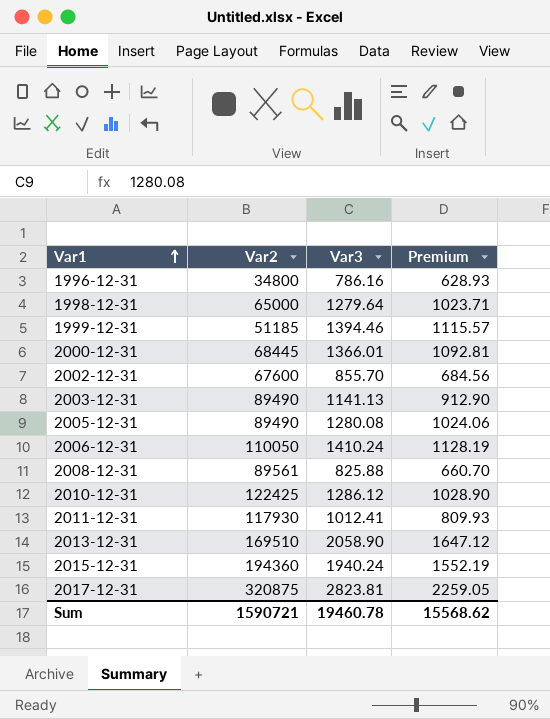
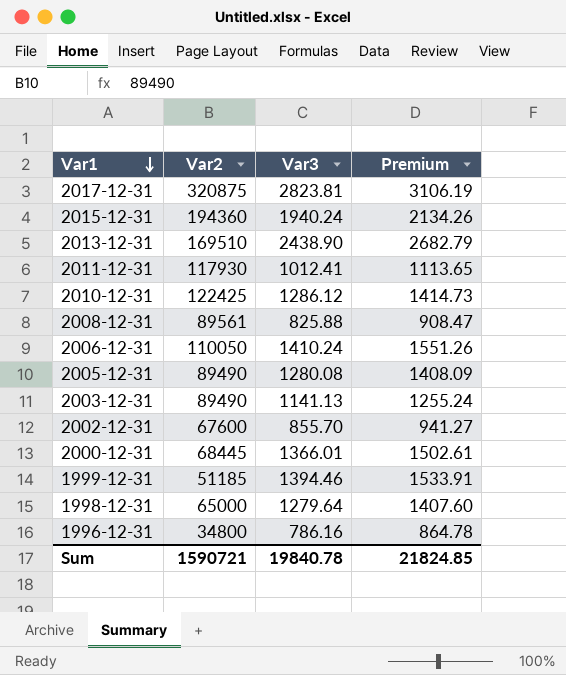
row order: Var1 ascending -> Var1 descending
column Premium | formula: [Var3] * 0.8 -> [Var3] * 1.1
2013-12-31 | Var3: 2058.90 -> 2438.90
Sum | Var3: 19460.78 -> 19840.78
Sum | Premium: 15568.62 -> 21824.85

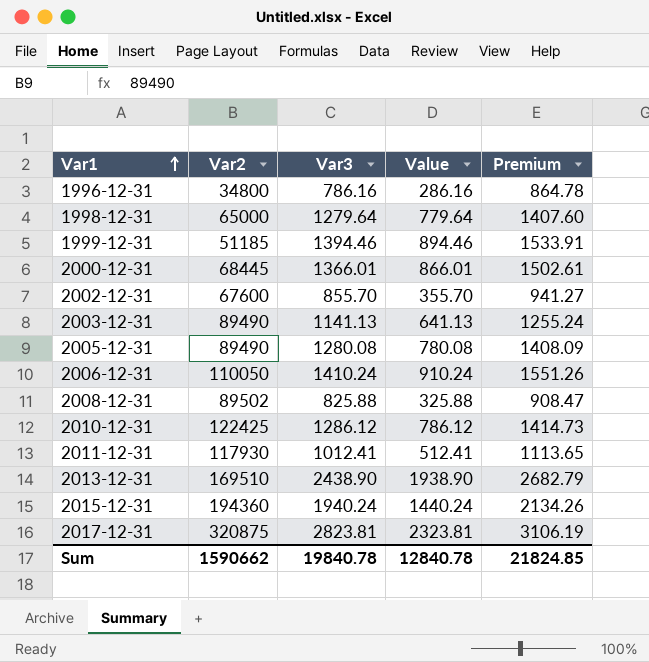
row order: Var1 descending -> Var1 ascending
column Value | formula: none -> [Var3] - 500
2008-12-31 | Var2: 89561 -> 89502
Sum | Var2: 1590721 -> 1590662

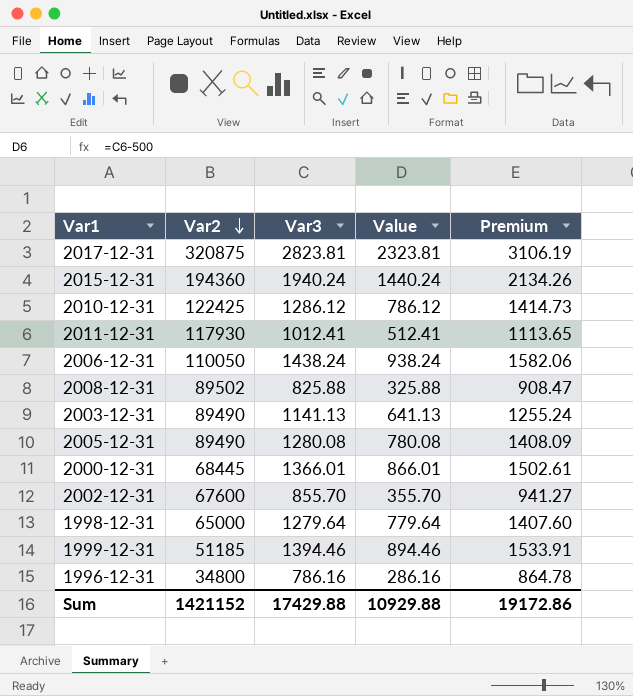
row order: Var1 ascending -> Var2 descending
row 2013-12-31: 169510 | 2438.90 | 1938.90 | 2682.79 -> none
2006-12-31 | Var3: 1410.24 -> 1438.24
2006-12-31 | Value: 910.24 -> 938.24
2006-12-31 | Premium: 1551.26 -> 1582.06
Sum | Var2: 1590662 -> 1421152
Sum | Var3: 19840.78 -> 17429.88
Sum | Value: 12840.78 -> 10929.88
Sum | Premium: 21824.85 -> 19172.86

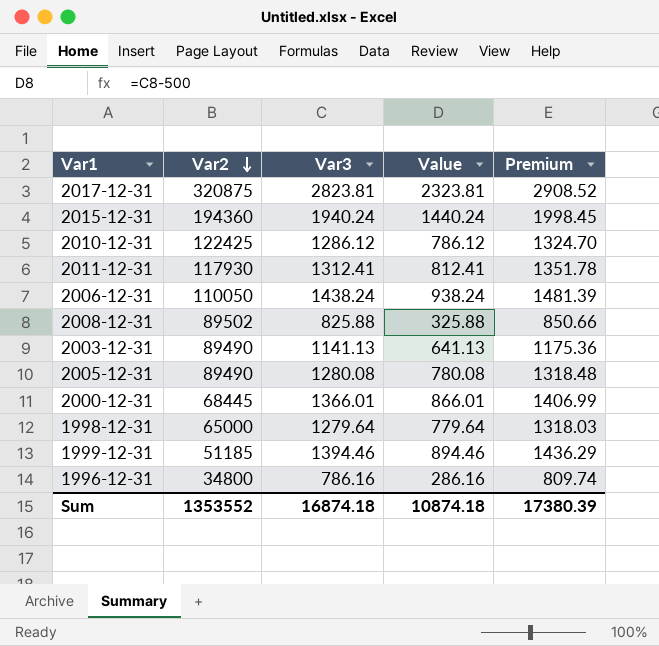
column Premium | formula: [Var3] * 1.1 -> [Var3] * 1.03
row 2002-12-31: 67600 | 855.70 | 355.70 | 941.27 -> none
2011-12-31 | Var3: 1012.41 -> 1312.41
2011-12-31 | Value: 512.41 -> 812.41
Sum | Var2: 1421152 -> 1353552
Sum | Var3: 17429.88 -> 16874.18
Sum | Value: 10929.88 -> 10874.18
Sum | Premium: 19172.86 -> 17380.39

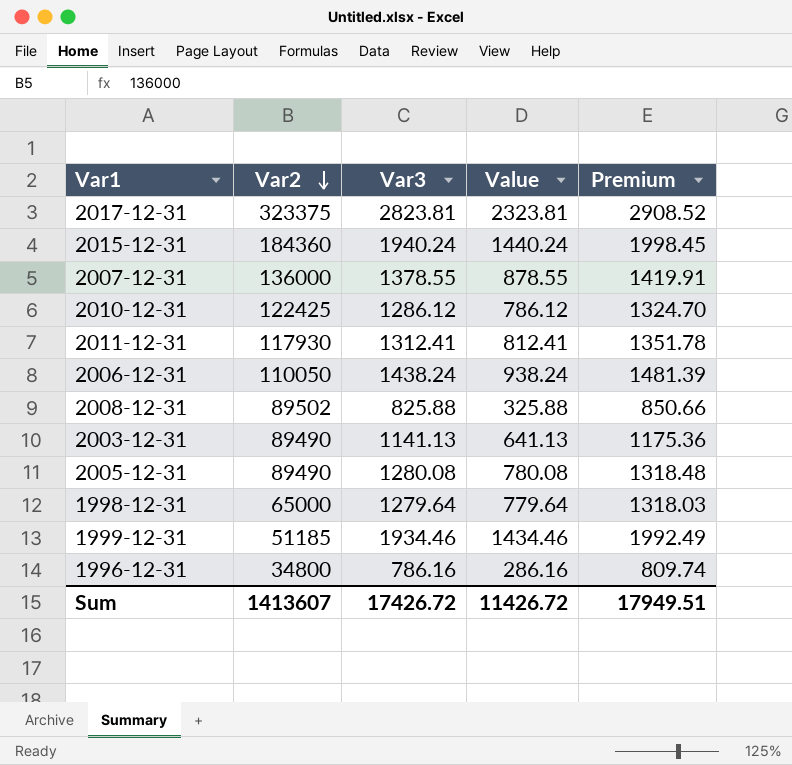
row 2000-12-31: 68445 | 1366.01 | 866.01 | 1406.99 -> none
2017-12-31 | Var2: 320875 -> 323375
2015-12-31 | Var2: 194360 -> 184360
row 2007-12-31: none -> 136000 | 1378.55 | 878.55 | 1419.91
1999-12-31 | Var3: 1394.46 -> 1934.46
1999-12-31 | Value: 894.46 -> 1434.46
1999-12-31 | Premium: 1436.29 -> 1992.49
Sum | Var2: 1353552 -> 1413607
Sum | Var3: 16874.18 -> 17426.72
Sum | Value: 10874.18 -> 11426.72
Sum | Premium: 17380.39 -> 17949.51

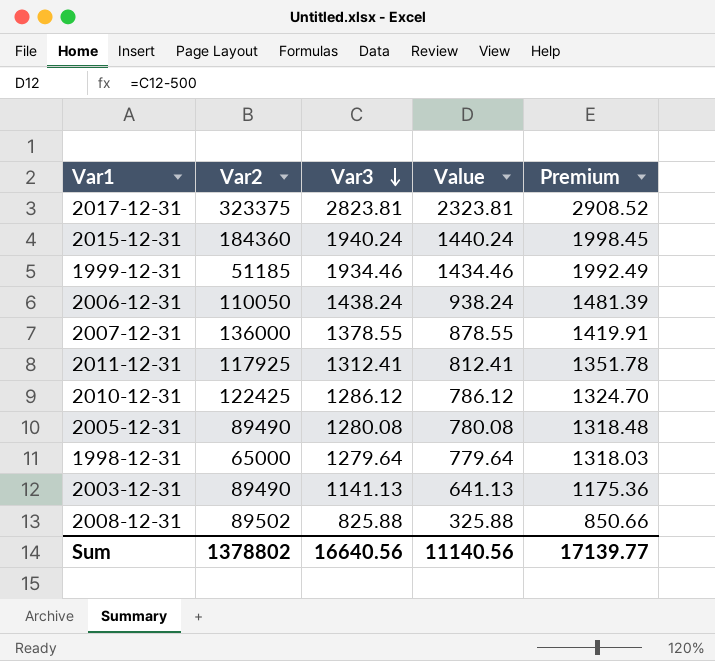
row order: Var2 descending -> Var3 descending
row 1996-12-31: 34800 | 786.16 | 286.16 | 809.74 -> none
2011-12-31 | Var2: 117930 -> 117925
Sum | Var2: 1413607 -> 1378802
Sum | Var3: 17426.72 -> 16640.56
Sum | Value: 11426.72 -> 11140.56
Sum | Premium: 17949.51 -> 17139.77

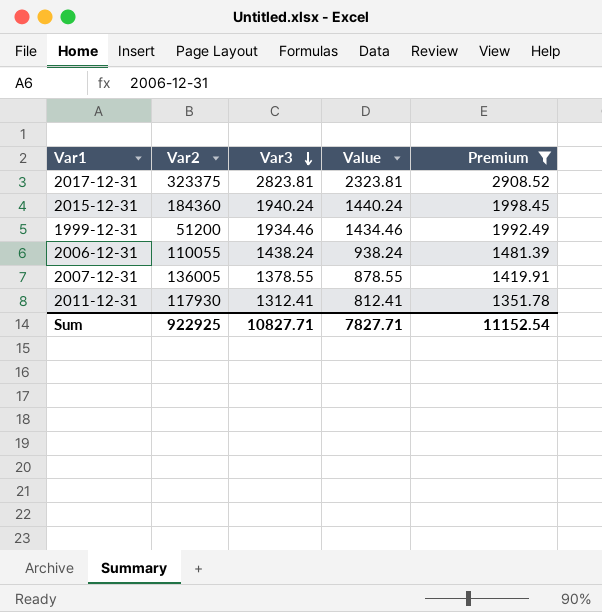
filter: none -> Premium >= 1351.78
1999-12-31 | Var2: 51185 -> 51200
2006-12-31 | Var2: 110050 -> 110055
2007-12-31 | Var2: 136000 -> 136005
2011-12-31 | Var2: 117925 -> 117930
Sum | Var2: 1378802 -> 922925
Sum | Var3: 16640.56 -> 10827.71
Sum | Value: 11140.56 -> 7827.71
Sum | Premium: 17139.77 -> 11152.54

